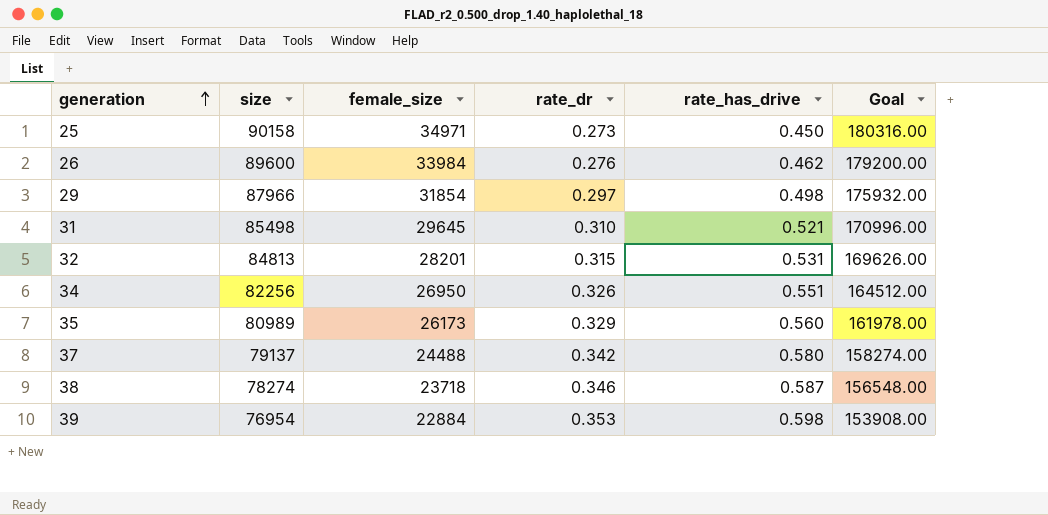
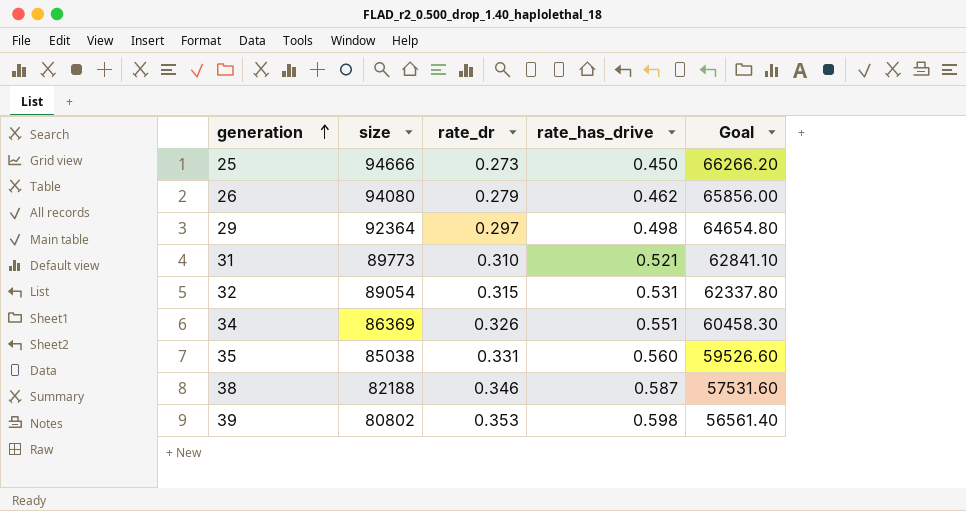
column female_size | position: 3 -> none
column Goal | formula: [size] * 2 -> [size] * 0.7
row 37: 79137 | 24488 | 0.342 | 0.580 | 158274.00 -> none
25 | size: 90158 -> 94666
26 | size: 89600 -> 94080
26 | rate_dr: 0.276 -> 0.279
29 | size: 87966 -> 92364
31 | size: 85498 -> 89773
32 | size: 84813 -> 89054
34 | size: 82256 -> 86369
35 | size: 80989 -> 85038
35 | rate_dr: 0.329 -> 0.331
38 | size: 78274 -> 82188
39 | size: 76954 -> 80802

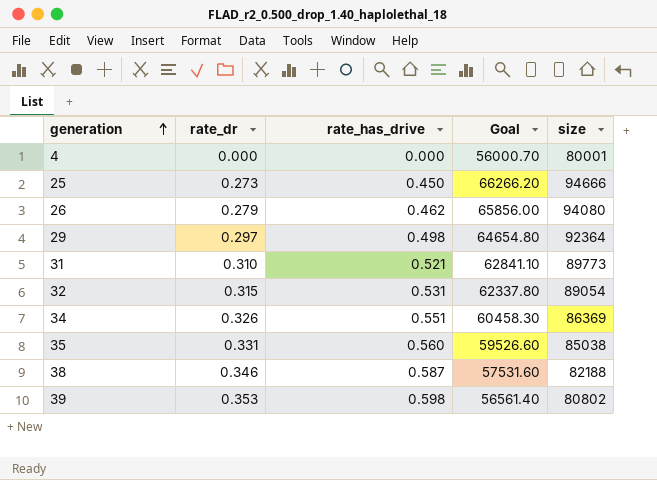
column size | position: 2 -> 5
row 4: none -> 0.000 | 0.000 | 56000.70 | 80001

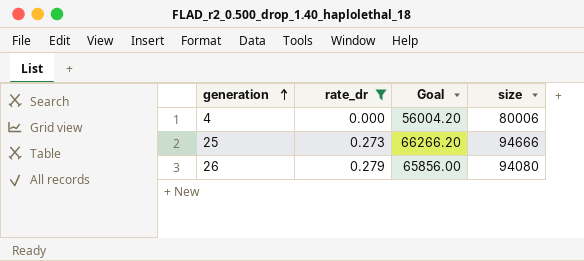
filter: none -> rate_dr <= 0.279
column rate_has_drive | position: 3 -> none
4 | Goal: 56000.70 -> 56004.20
4 | size: 80001 -> 80006

